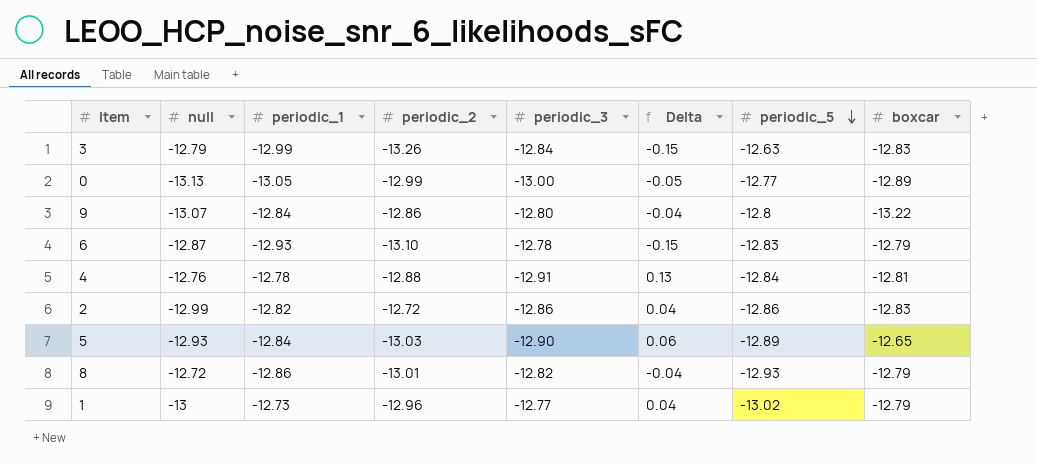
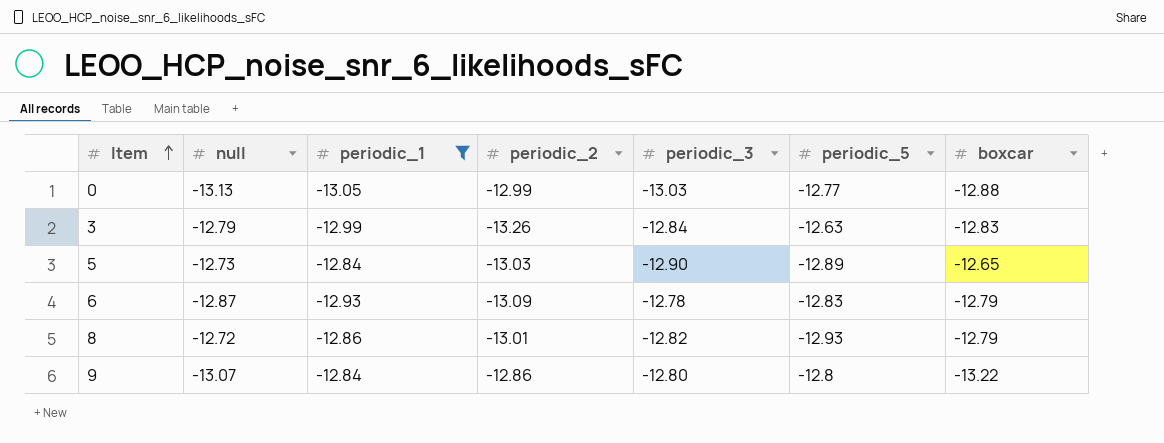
filter: none -> periodic_1 <= -12.84
row order: periodic_5 descending -> Item ascending
column Delta | formula: [periodic_1] - [periodic_3] -> none
0 | periodic_3: -13.00 -> -13.03
0 | boxcar: -12.89 -> -12.88
5 | null: -12.93 -> -12.73
6 | periodic_2: -13.10 -> -13.09

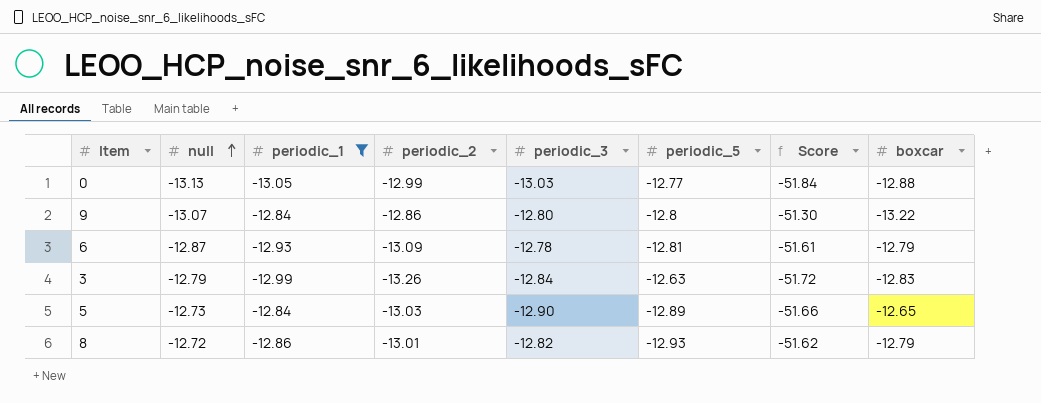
row order: Item ascending -> null ascending
column Score | formula: none -> [periodic_1] + [periodic_2] + [periodic_3] + [periodic_5]
6 | periodic_5: -12.83 -> -12.81

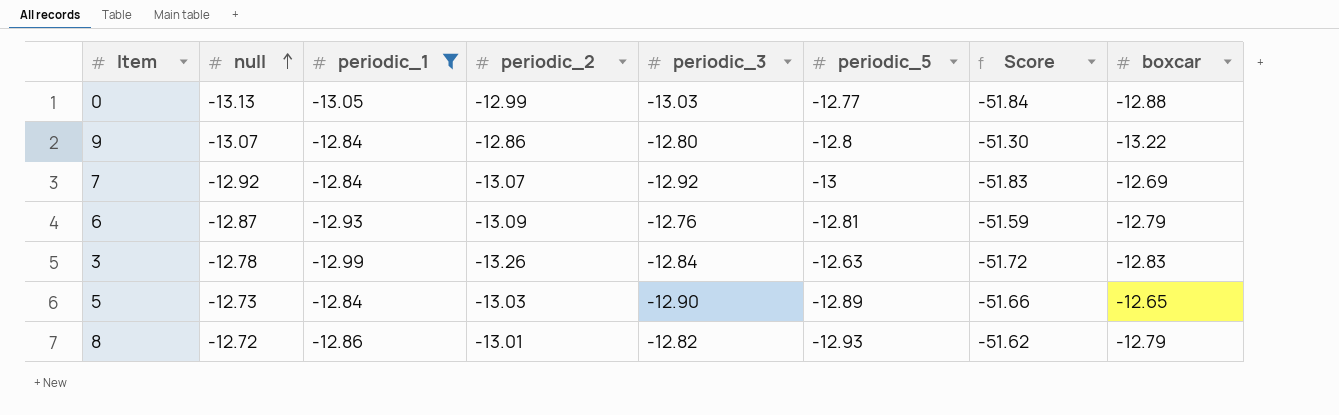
row 7: none -> -12.92 | -12.84 | -13.07 | -12.92 | -13 | -51.83 | -12.69
6 | periodic_3: -12.78 -> -12.76
6 | Score: -51.61 -> -51.59
3 | null: -12.79 -> -12.78

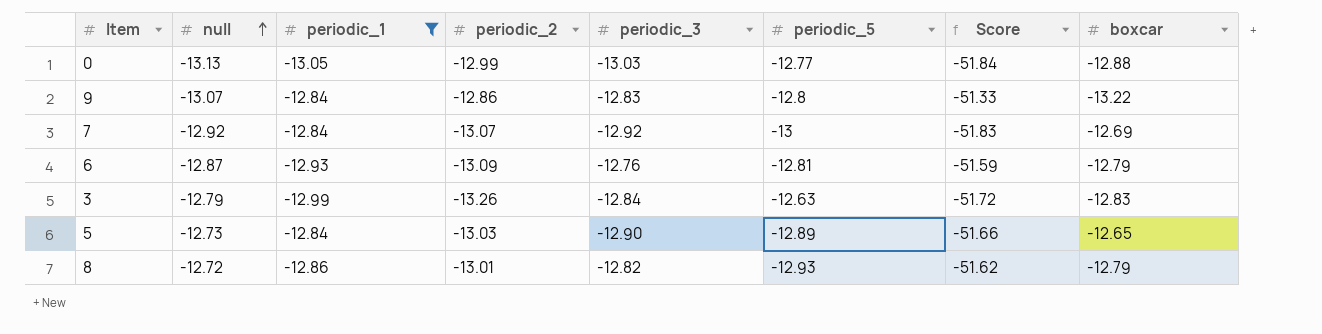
9 | periodic_3: -12.80 -> -12.83
9 | Score: -51.30 -> -51.33
3 | null: -12.78 -> -12.79

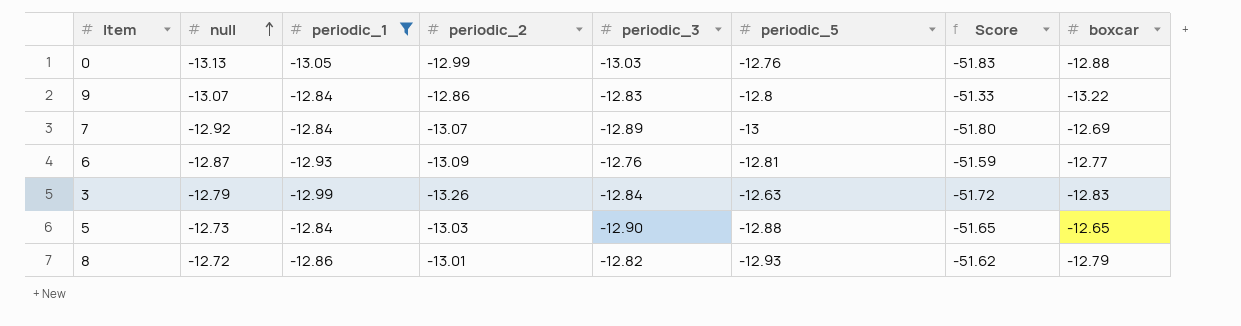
0 | periodic_5: -12.77 -> -12.76
0 | Score: -51.84 -> -51.83
7 | periodic_3: -12.92 -> -12.89
7 | Score: -51.83 -> -51.80
6 | boxcar: -12.79 -> -12.77
5 | periodic_5: -12.89 -> -12.88
5 | Score: -51.66 -> -51.65

